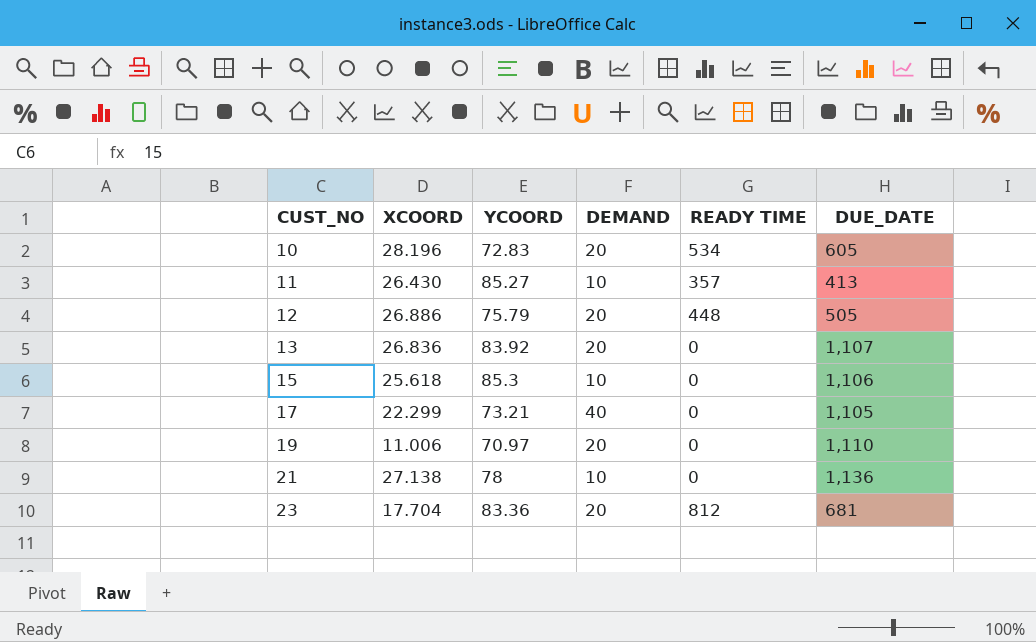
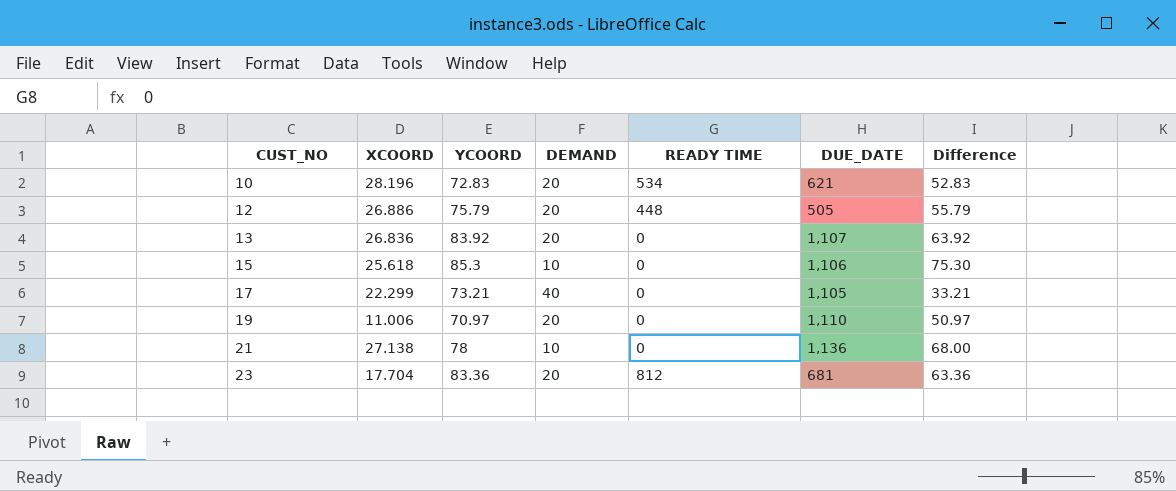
column Difference | formula: none -> [YCOORD] - [DEMAND]
row 11: 26.430 | 85.27 | 10 | 357 | 413 -> none
10 | DUE_DATE: 605 -> 621

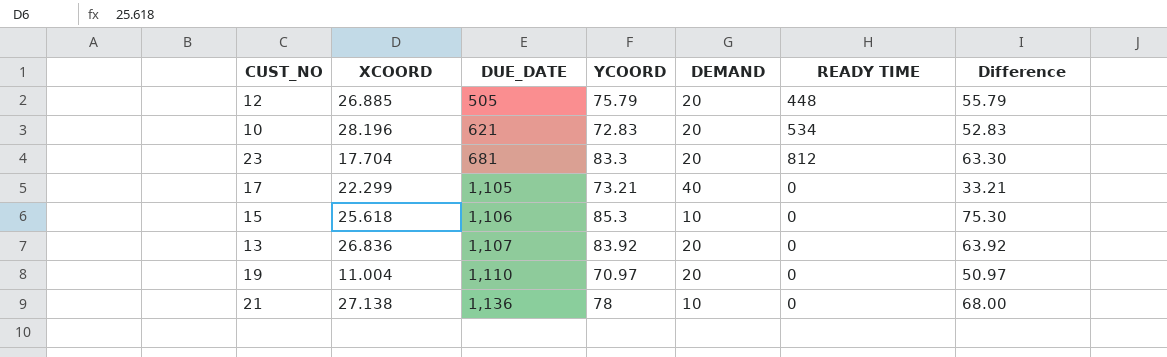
row order: CUST_NO ascending -> DUE_DATE ascending
column DUE_DATE | position: 6 -> 3
12 | XCOORD: 26.886 -> 26.885
23 | YCOORD: 83.36 -> 83.3
23 | Difference: 63.36 -> 63.30
19 | XCOORD: 11.006 -> 11.004

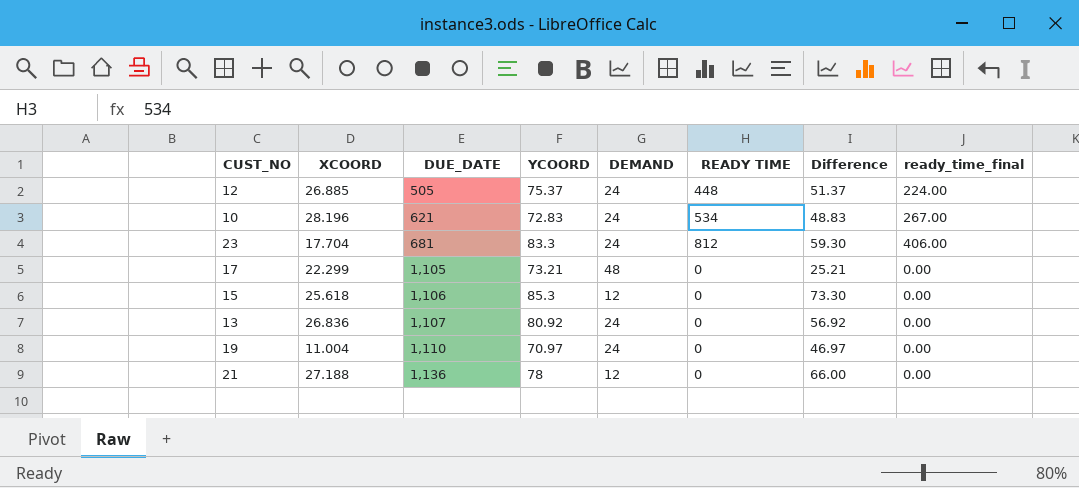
column ready_time_final | formula: none -> [READY TIME] * 0.5
12 | YCOORD: 75.79 -> 75.37
12 | DEMAND: 20 -> 24
12 | Difference: 55.79 -> 51.37
10 | DEMAND: 20 -> 24
10 | Difference: 52.83 -> 48.83
23 | DEMAND: 20 -> 24
23 | Difference: 63.30 -> 59.30
17 | DEMAND: 40 -> 48
17 | Difference: 33.21 -> 25.21
15 | DEMAND: 10 -> 12
15 | Difference: 75.30 -> 73.30
13 | YCOORD: 83.92 -> 80.92
13 | DEMAND: 20 -> 24
13 | Difference: 63.92 -> 56.92
19 | DEMAND: 20 -> 24
19 | Difference: 50.97 -> 46.97
21 | XCOORD: 27.138 -> 27.188
21 | DEMAND: 10 -> 12
21 | Difference: 68.00 -> 66.00

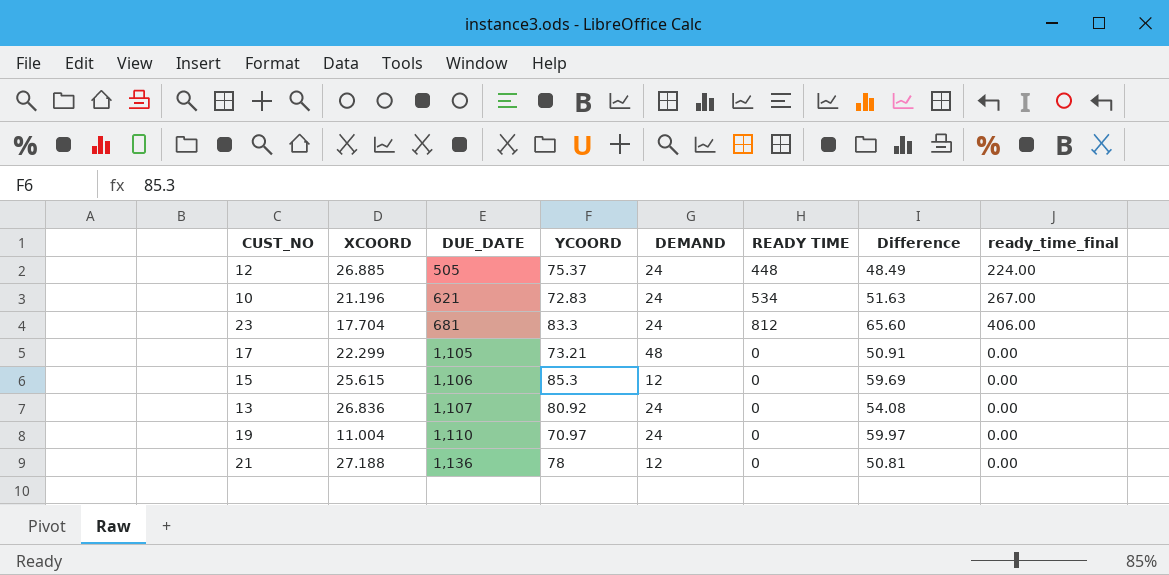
column Difference | formula: [YCOORD] - [DEMAND] -> [YCOORD] - [XCOORD]
10 | XCOORD: 28.196 -> 21.196
15 | XCOORD: 25.618 -> 25.615

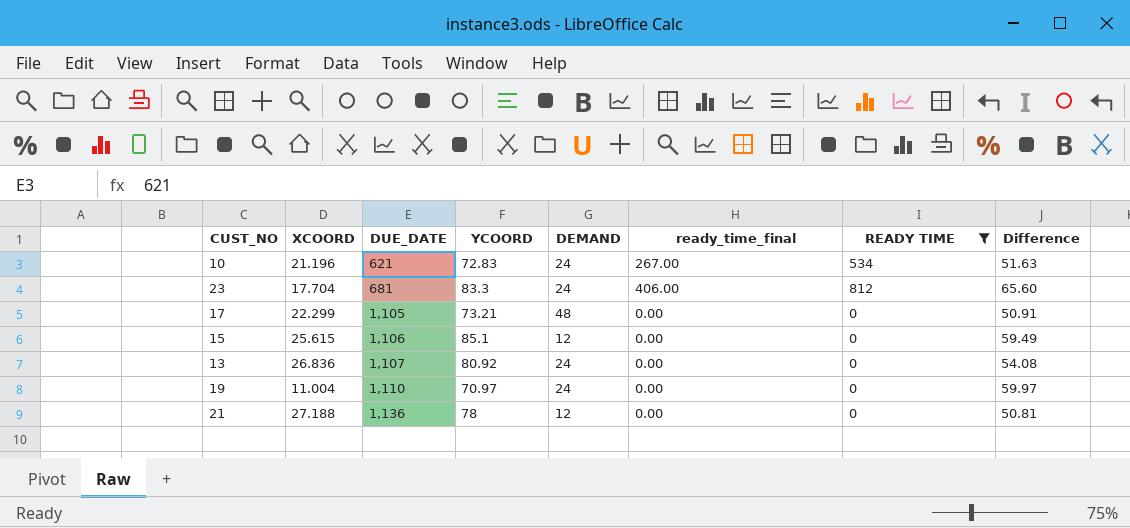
filter: none -> READY TIME != 448
column ready_time_final | position: 8 -> 6
15 | YCOORD: 85.3 -> 85.1
15 | Difference: 59.69 -> 59.49

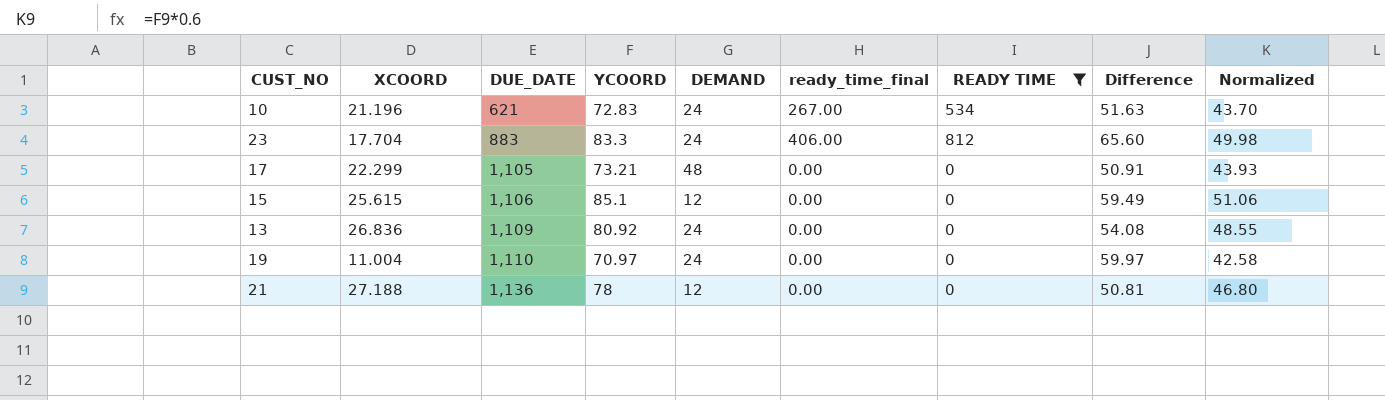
column Normalized | formula: none -> [YCOORD] * 0.6
23 | DUE_DATE: 681 -> 883
13 | DUE_DATE: 1,107 -> 1,109

